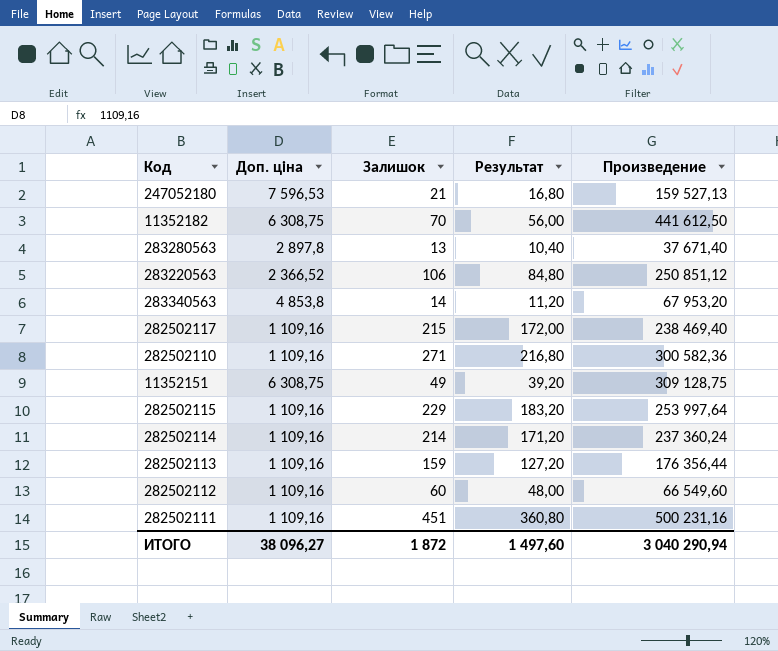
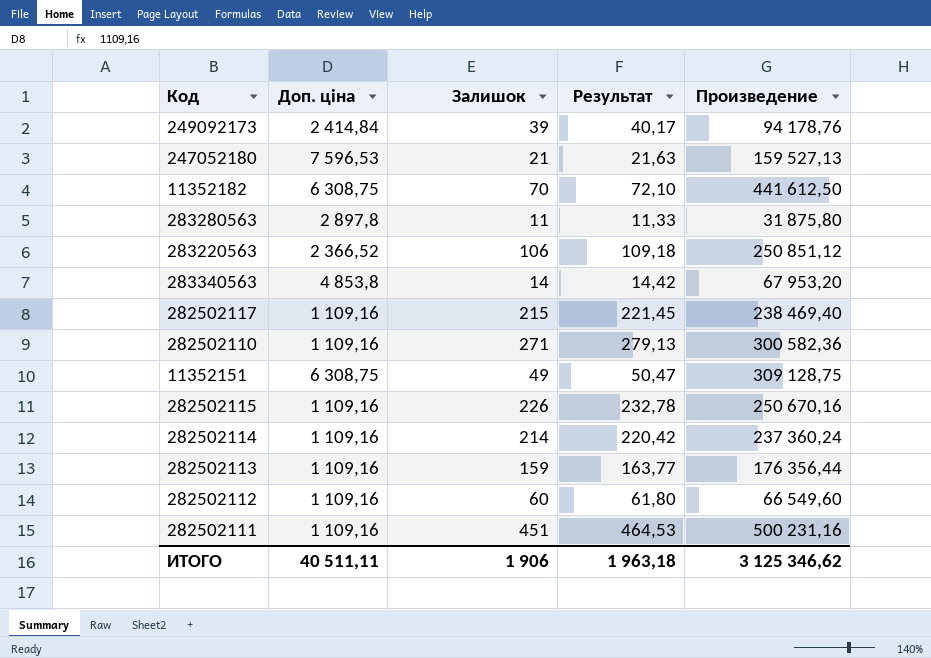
column Результат | formula: [Залишок] * 0,8 -> [Залишок] * 1,03
row 249092173: none -> 2 414,84 | 39 | 40,17 | 94 178,76
283280563 | Залишок: 13 -> 11
283280563 | Произведение: 37 671,40 -> 31 875,80
282502115 | Залишок: 229 -> 226
282502115 | Произведение: 253 997,64 -> 250 670,16
ИТОГО | Доп. ціна: 38 096,27 -> 40 511,11
ИТОГО | Залишок: 1 872 -> 1 906
ИТОГО | Результат: 1 497,60 -> 1 963,18
ИТОГО | Произведение: 3 040 290,94 -> 3 125 346,62

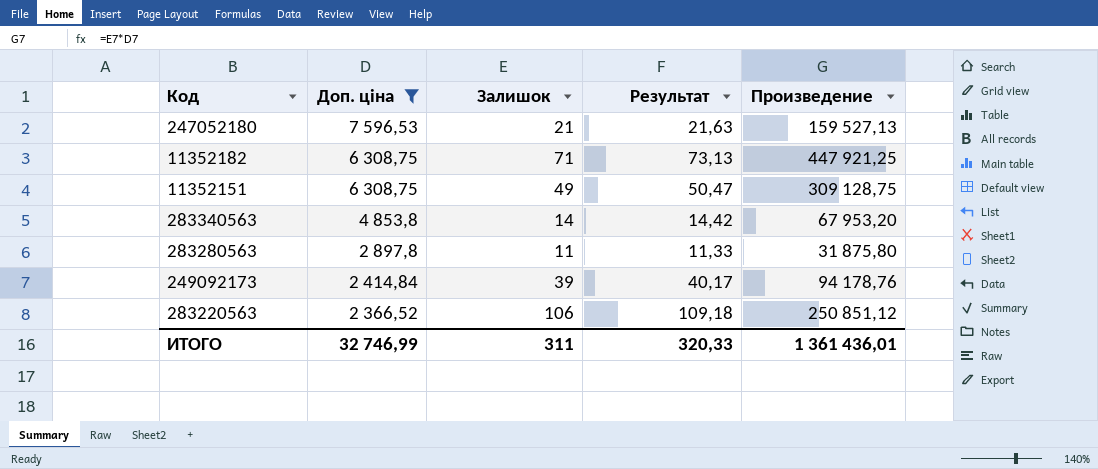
filter: none -> Доп. ціна != 1 109,16
row order: none -> Доп. ціна descending
11352182 | Залишок: 70 -> 71
11352182 | Результат: 72,10 -> 73,13
11352182 | Произведение: 441 612,50 -> 447 921,25
ИТОГО | Доп. ціна: 40 511,11 -> 32 746,99
ИТОГО | Залишок: 1 906 -> 311
ИТОГО | Результат: 1 963,18 -> 320,33
ИТОГО | Произведение: 3 125 346,62 -> 1 361 436,01

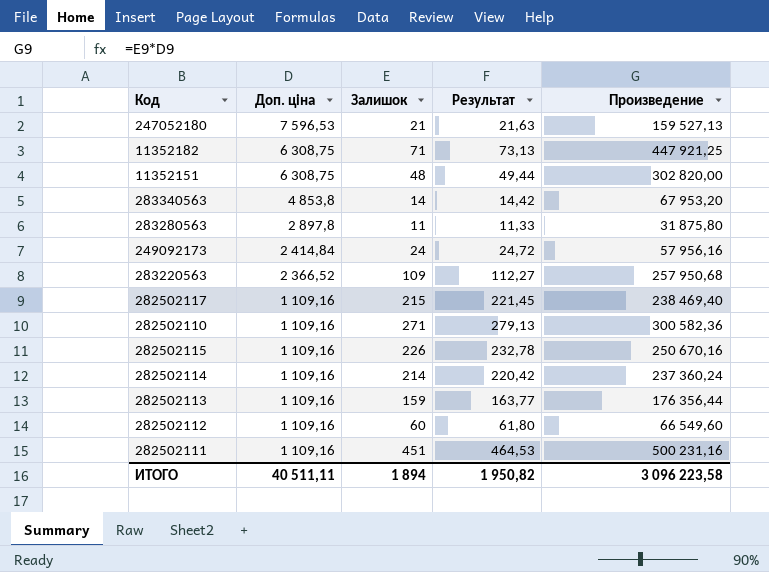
filter: Доп. ціна != 1 109,16 -> none
11352151 | Залишок: 49 -> 48
11352151 | Результат: 50,47 -> 49,44
11352151 | Произведение: 309 128,75 -> 302 820,00
249092173 | Залишок: 39 -> 24
249092173 | Результат: 40,17 -> 24,72
249092173 | Произведение: 94 178,76 -> 57 956,16
283220563 | Залишок: 106 -> 109
283220563 | Результат: 109,18 -> 112,27
283220563 | Произведение: 250 851,12 -> 257 950,68
ИТОГО | Доп. ціна: 32 746,99 -> 40 511,11
ИТОГО | Залишок: 311 -> 1 894
ИТОГО | Результат: 320,33 -> 1 950,82
ИТОГО | Произведение: 1 361 436,01 -> 3 096 223,58

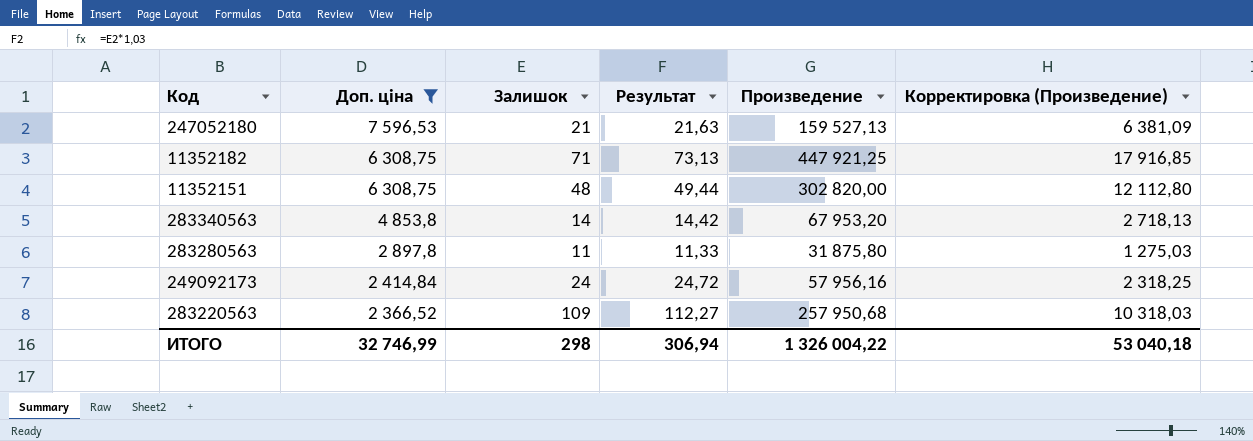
filter: none -> Доп. ціна != 1 109,16
column Корректировка (Произведение) | formula: none -> [Произведение] * 0,04
ИТОГО | Доп. ціна: 40 511,11 -> 32 746,99
ИТОГО | Залишок: 1 894 -> 298
ИТОГО | Результат: 1 950,82 -> 306,94
ИТОГО | Произведение: 3 096 223,58 -> 1 326 004,22

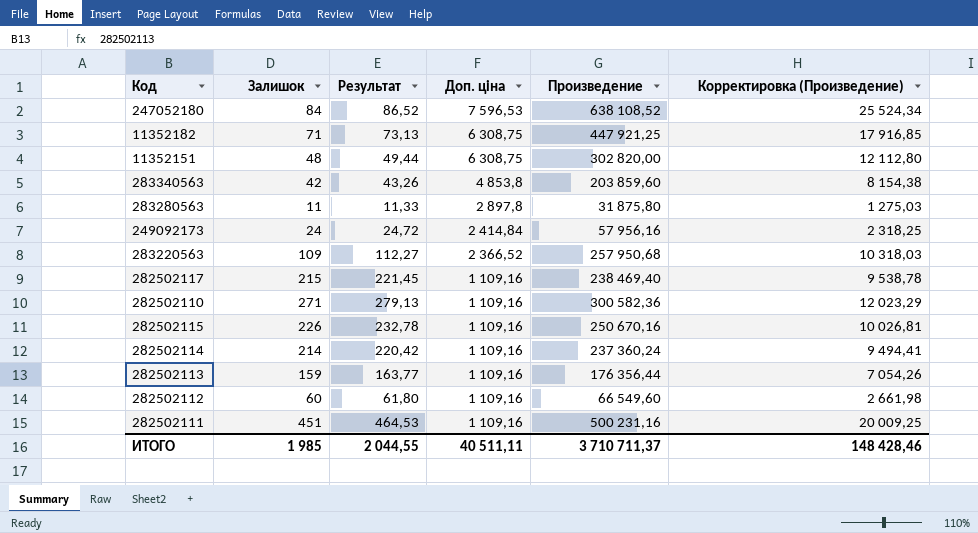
filter: Доп. ціна != 1 109,16 -> none
column Доп. ціна | position: 2 -> 4
247052180 | Залишок: 21 -> 84
247052180 | Результат: 21,63 -> 86,52
247052180 | Произведение: 159 527,13 -> 638 108,52
247052180 | Корректировка (Произведение): 6 381,09 -> 25 524,34
283340563 | Залишок: 14 -> 42
283340563 | Результат: 14,42 -> 43,26
283340563 | Произведение: 67 953,20 -> 203 859,60
283340563 | Корректировка (Произведение): 2 718,13 -> 8 154,38
ИТОГО | Залишок: 298 -> 1 985
ИТОГО | Результат: 306,94 -> 2 044,55
ИТОГО | Доп. ціна: 32 746,99 -> 40 511,11
ИТОГО | Произведение: 1 326 004,22 -> 3 710 711,37
ИТОГО | Корректировка (Произведение): 53 040,18 -> 148 428,46

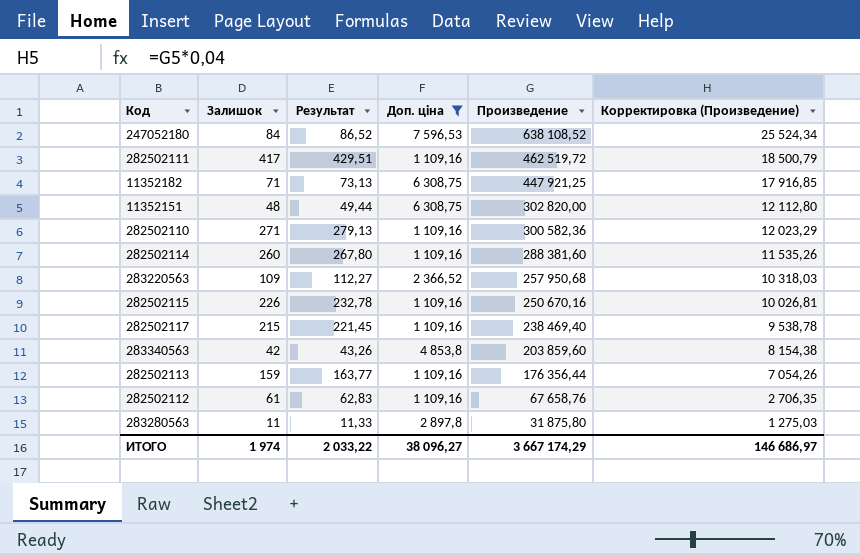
filter: none -> Доп. ціна != 2 414,84
row order: Доп. ціна descending -> Произведение descending
282502111 | Залишок: 451 -> 417
282502111 | Результат: 464,53 -> 429,51
282502111 | Произведение: 500 231,16 -> 462 519,72
282502111 | Корректировка (Произведение): 20 009,25 -> 18 500,79
282502114 | Залишок: 214 -> 260
282502114 | Результат: 220,42 -> 267,80
282502114 | Произведение: 237 360,24 -> 288 381,60
282502114 | Корректировка (Произведение): 9 494,41 -> 11 535,26
282502112 | Залишок: 60 -> 61
282502112 | Результат: 61,80 -> 62,83
282502112 | Произведение: 66 549,60 -> 67 658,76
282502112 | Корректировка (Произведение): 2 661,98 -> 2 706,35
ИТОГО | Залишок: 1 985 -> 1 974
ИТОГО | Результат: 2 044,55 -> 2 033,22
ИТОГО | Доп. ціна: 40 511,11 -> 38 096,27
ИТОГО | Произведение: 3 710 711,37 -> 3 667 174,29
ИТОГО | Корректировка (Произведение): 148 428,46 -> 146 686,97

